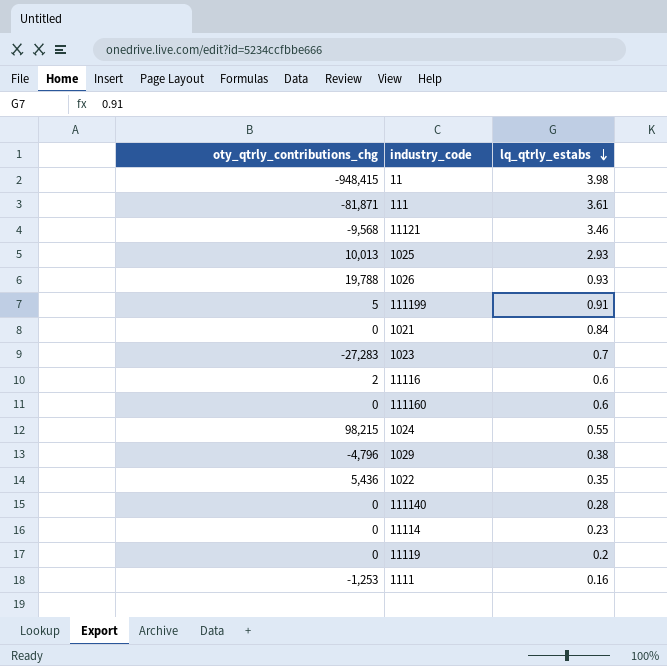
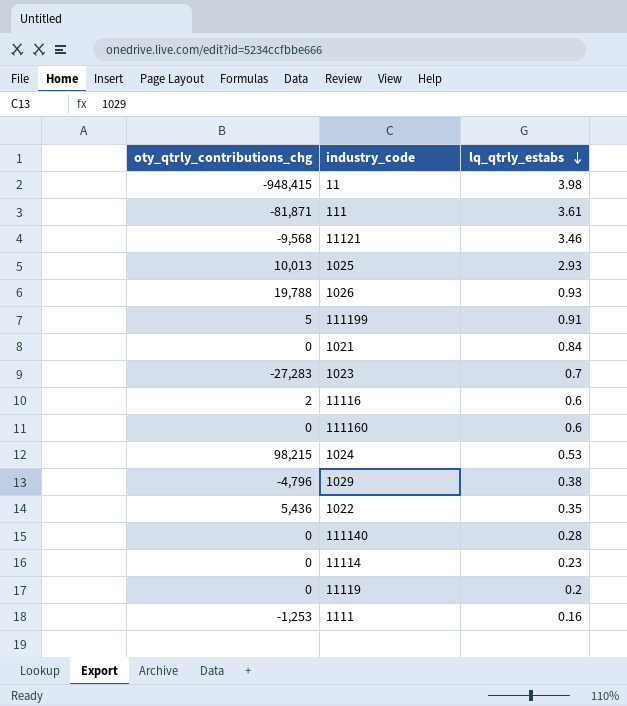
1024 | lq_qtrly_estabs: 0.55 -> 0.53

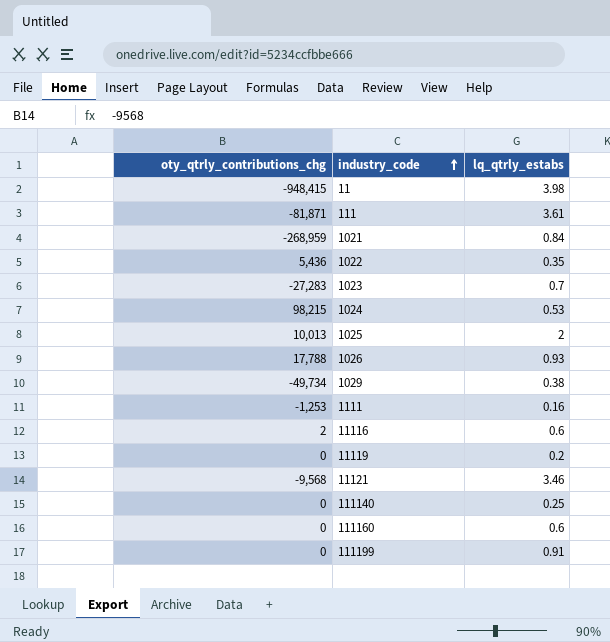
row order: lq_qtrly_estabs descending -> industry_code ascending
row 11114: 0 | 0.23 -> none
1021 | oty_qtrly_contributions_chg: 0 -> -268,959
1025 | lq_qtrly_estabs: 2.93 -> 2
1026 | oty_qtrly_contributions_chg: 19,788 -> 17,788
1029 | oty_qtrly_contributions_chg: -4,796 -> -49,734
111140 | lq_qtrly_estabs: 0.28 -> 0.25
111199 | oty_qtrly_contributions_chg: 5 -> 0

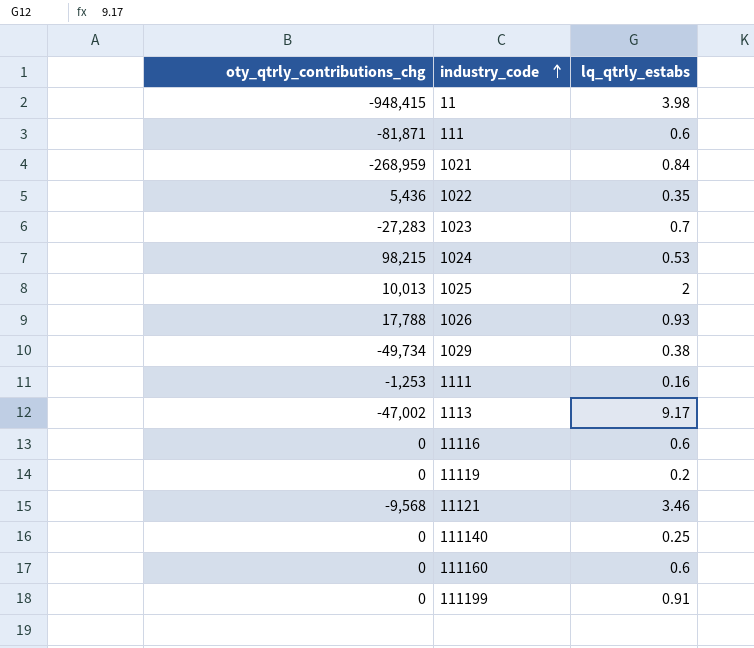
111 | lq_qtrly_estabs: 3.61 -> 0.6
row 1113: none -> -47,002 | 9.17
11116 | oty_qtrly_contributions_chg: 2 -> 0

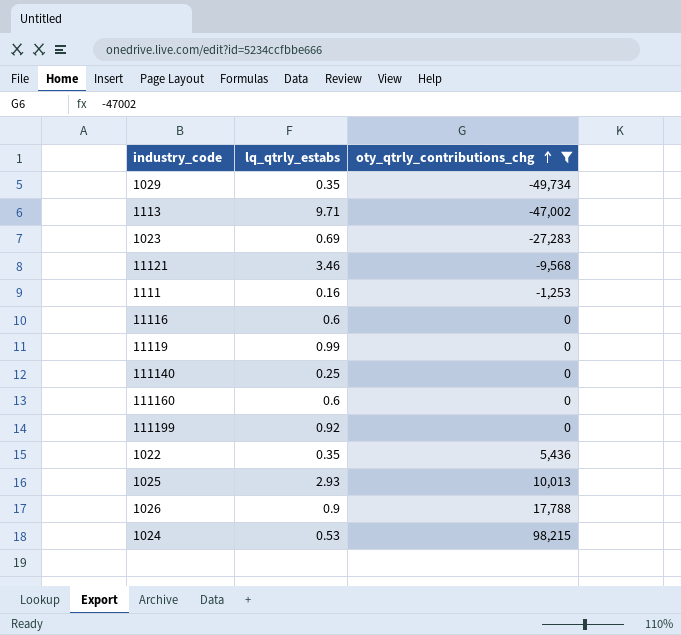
filter: none -> oty_qtrly_contributions_chg >= -49,734
row order: industry_code ascending -> oty_qtrly_contributions_chg ascending
column oty_qtrly_contributions_chg | position: 1 -> 3
1029 | lq_qtrly_estabs: 0.38 -> 0.35
1113 | lq_qtrly_estabs: 9.17 -> 9.71
1023 | lq_qtrly_estabs: 0.7 -> 0.69
11119 | lq_qtrly_estabs: 0.2 -> 0.99
111199 | lq_qtrly_estabs: 0.91 -> 0.92
1025 | lq_qtrly_estabs: 2 -> 2.93
1026 | lq_qtrly_estabs: 0.93 -> 0.9

